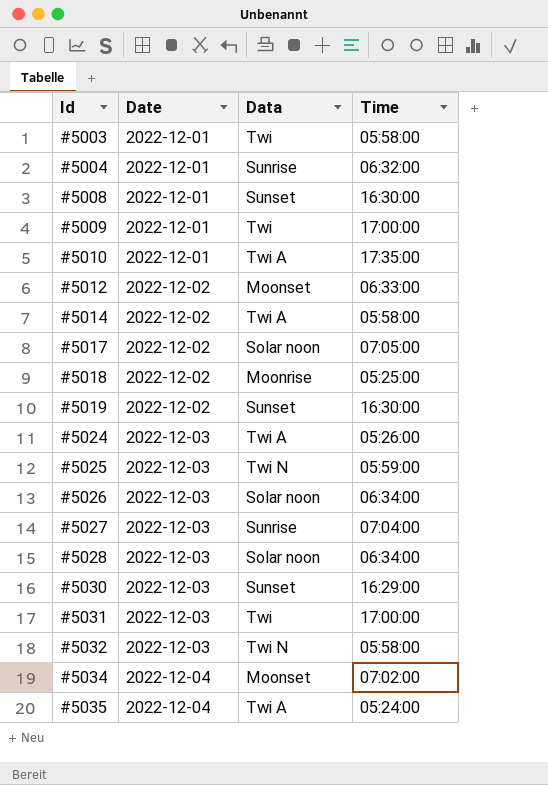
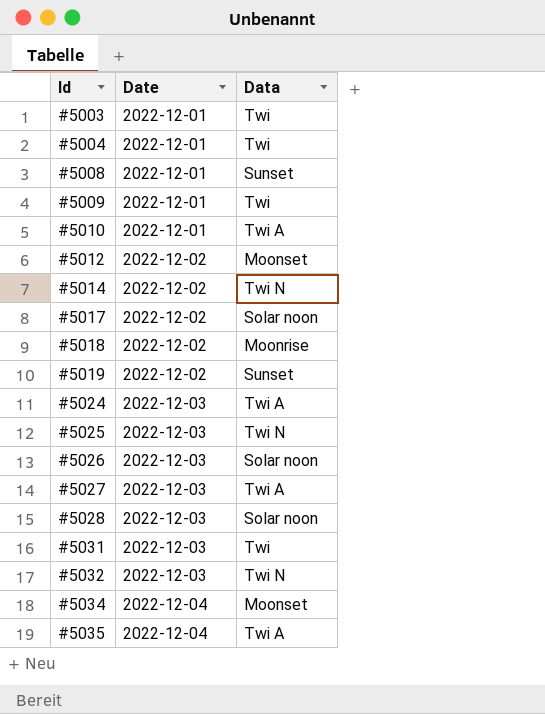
column Time | position: 4 -> none
row #5030: 2022-12-03 | Sunset | 16:29:00 -> none
#5004 | Data: Sunrise -> Twi
#5014 | Data: Twi A -> Twi N
#5027 | Data: Sunrise -> Twi A

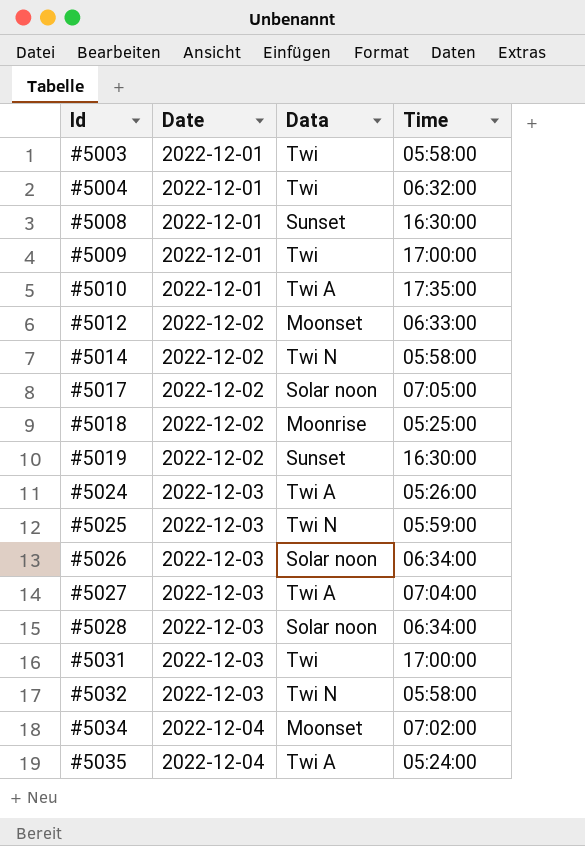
column Time | position: none -> 4

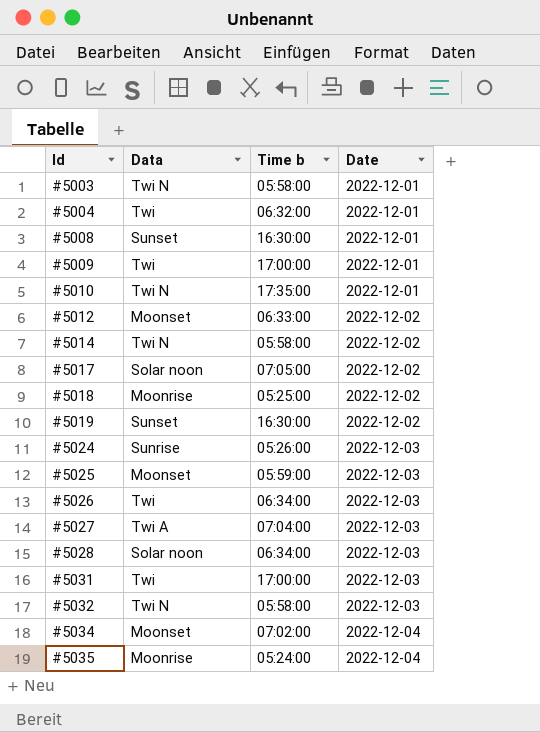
column name: Time -> Time b
column Date | position: 2 -> 4
#5003 | Data: Twi -> Twi N
#5010 | Data: Twi A -> Twi N
#5024 | Data: Twi A -> Sunrise
#5025 | Data: Twi N -> Moonset
#5026 | Data: Solar noon -> Twi
#5035 | Data: Twi A -> Moonrise

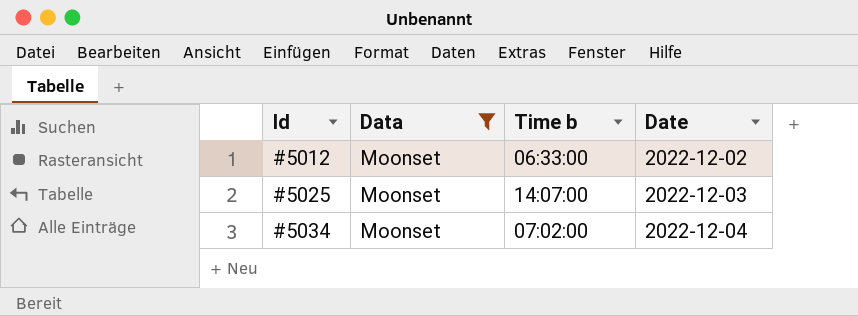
filter: none -> Data = Moonset
#5025 | Time b: 05:59:00 -> 14:07:00

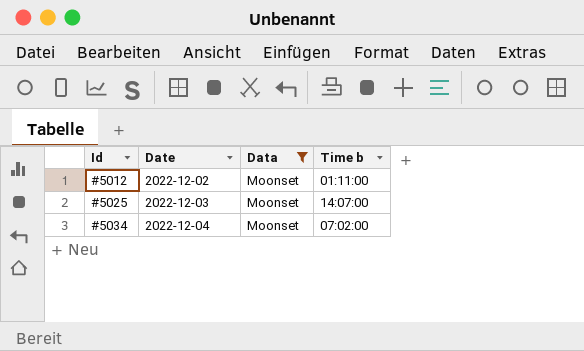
column Date | position: 4 -> 2
#5012 | Time b: 06:33:00 -> 01:11:00

